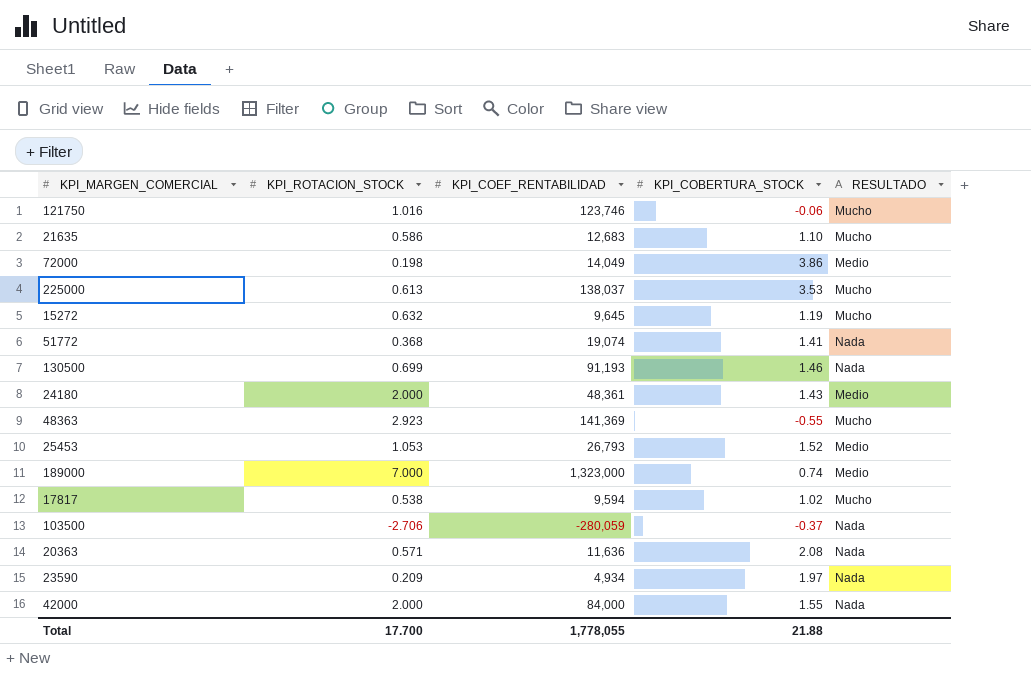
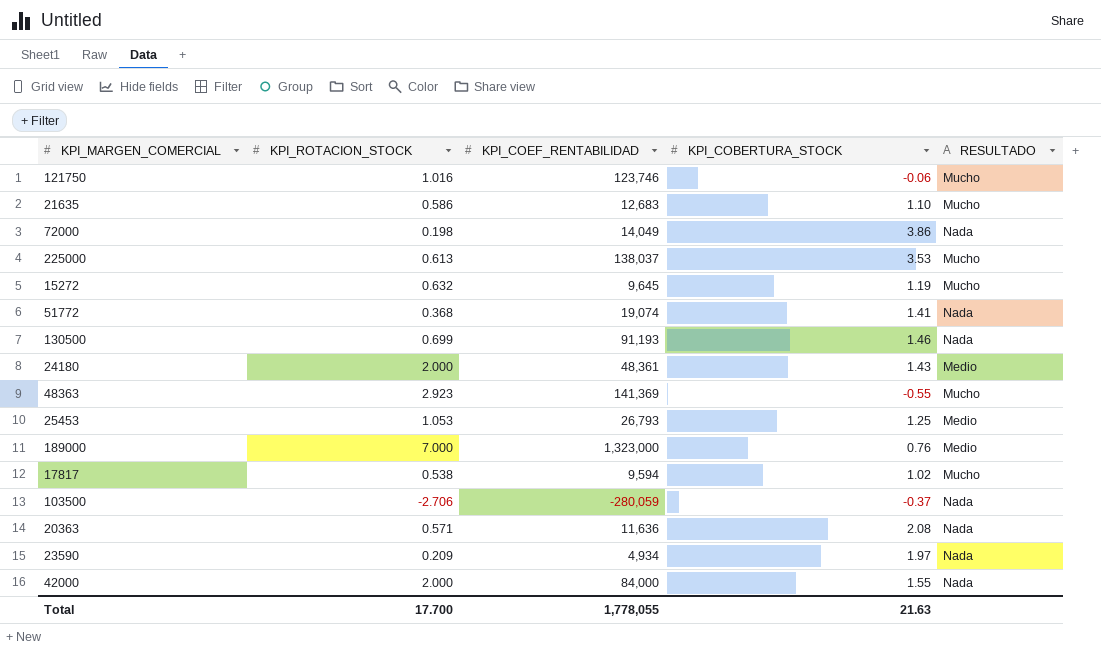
72000 | RESULTADO: Medio -> Nada
25453 | KPI_COBERTURA_STOCK: 1.52 -> 1.25
189000 | KPI_COBERTURA_STOCK: 0.74 -> 0.76
Total | KPI_COBERTURA_STOCK: 21.88 -> 21.63

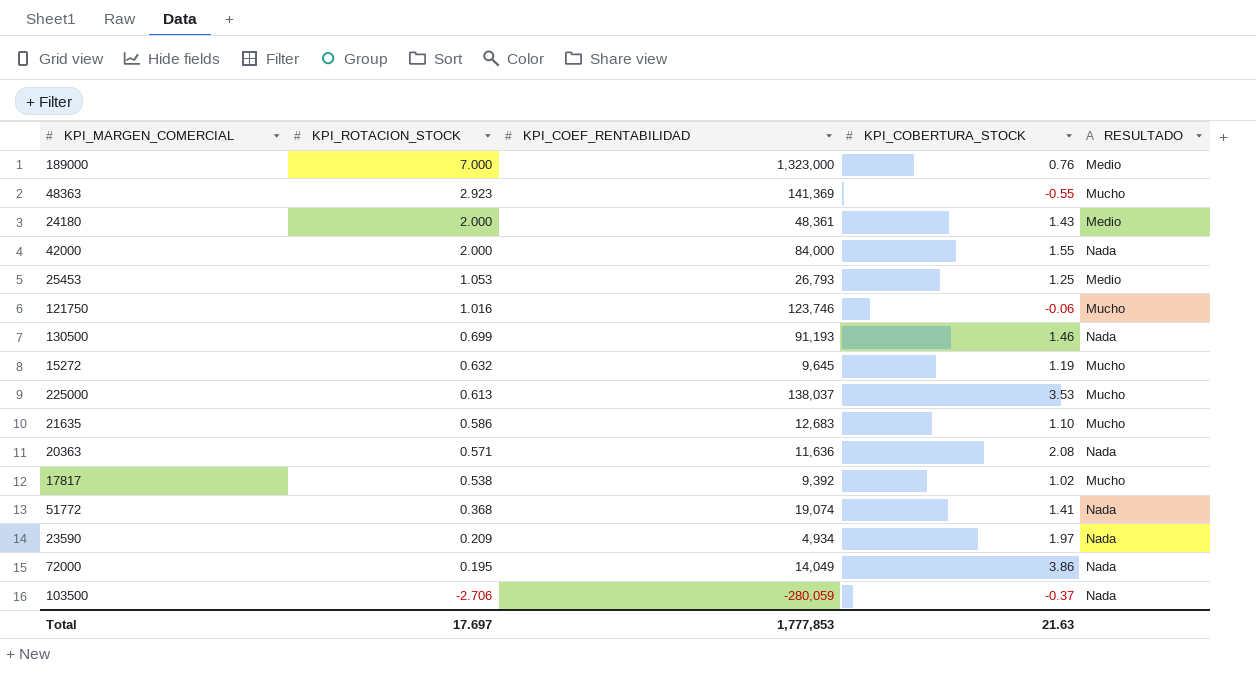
row order: none -> KPI_ROTACION_STOCK descending
17817 | KPI_COEF_RENTABILIDAD: 9,594 -> 9,392
72000 | KPI_ROTACION_STOCK: 0.198 -> 0.195
Total | KPI_ROTACION_STOCK: 17.700 -> 17.697
Total | KPI_COEF_RENTABILIDAD: 1,778,055 -> 1,777,853

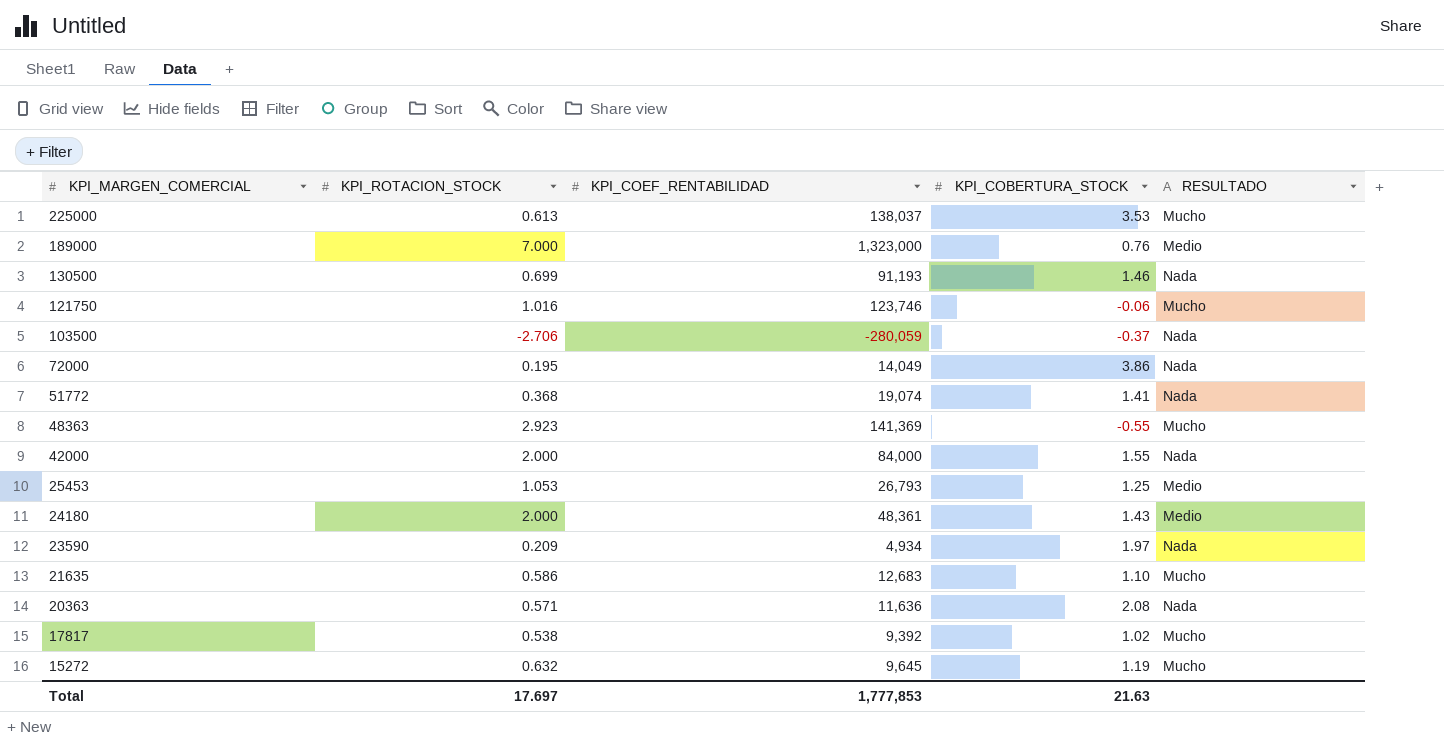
row order: KPI_ROTACION_STOCK descending -> KPI_MARGEN_COMERCIAL descending

